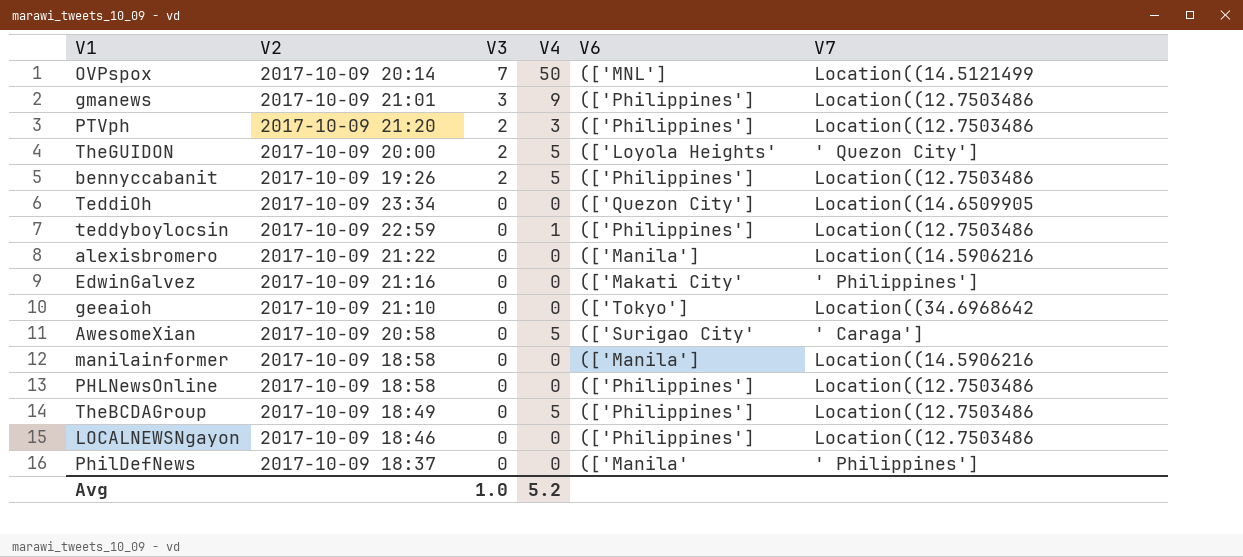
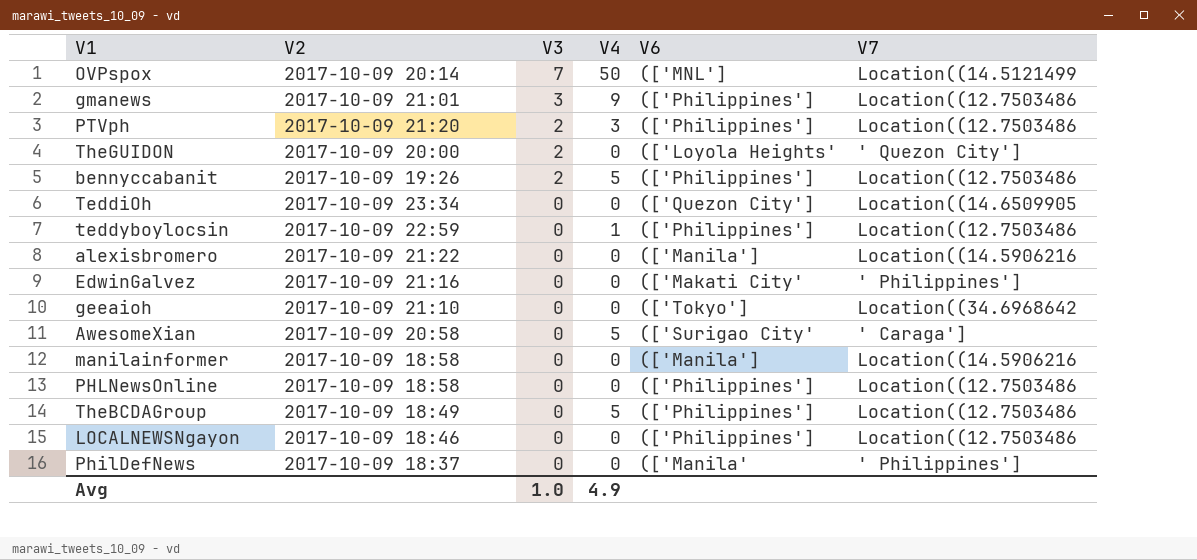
TheGUIDON | V4: 5 -> 0
Avg | V4: 5.2 -> 4.9

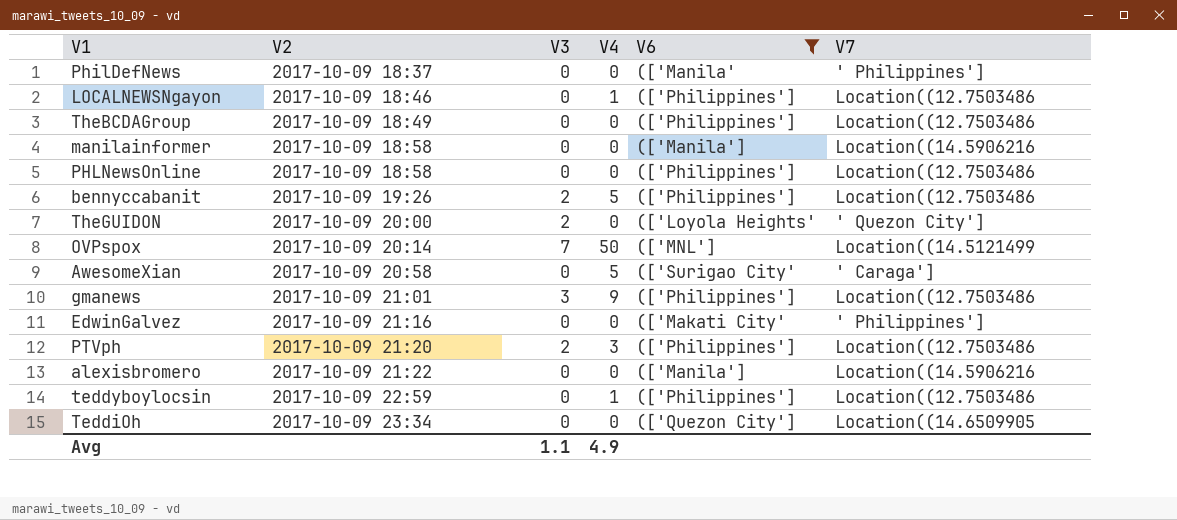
filter: none -> V6 != (['Tokyo']
row order: V3 descending -> V2 ascending
LOCALNEWSNgayon | V4: 0 -> 1
TheBCDAGroup | V4: 5 -> 0
Avg | V3: 1.0 -> 1.1

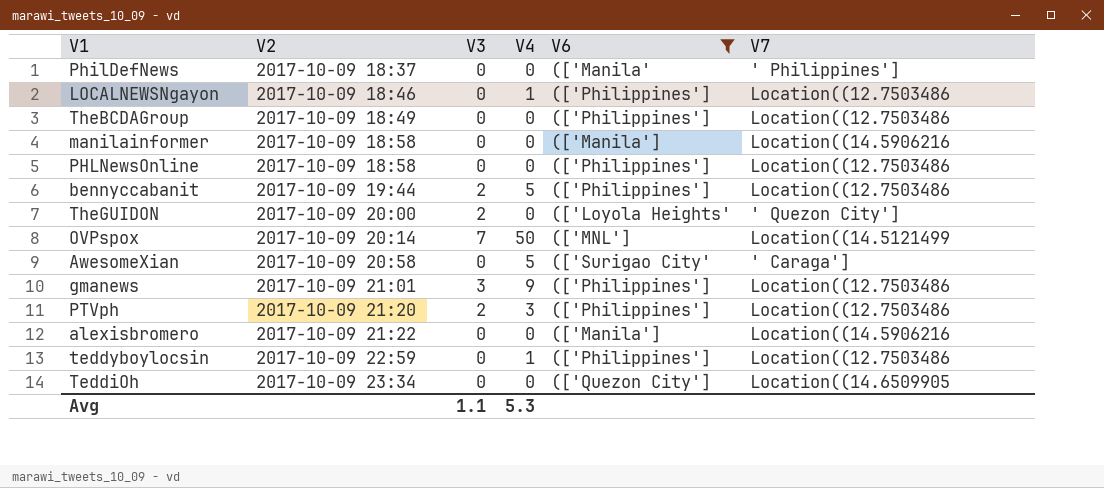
row EdwinGalvez: 2017-10-09 21:16 | 0 | 0 | (['Makati City' | ' Philippines'] -> none
bennyccabanit | V2: 2017-10-09 19:26 -> 2017-10-09 19:44
Avg | V4: 4.9 -> 5.3

